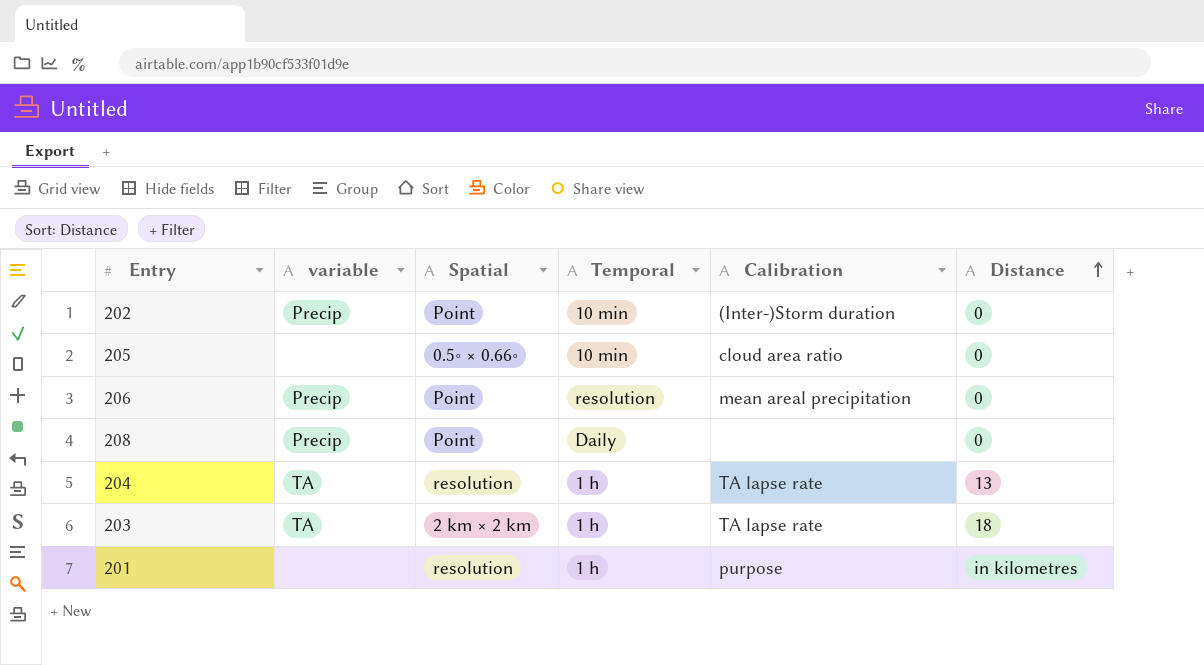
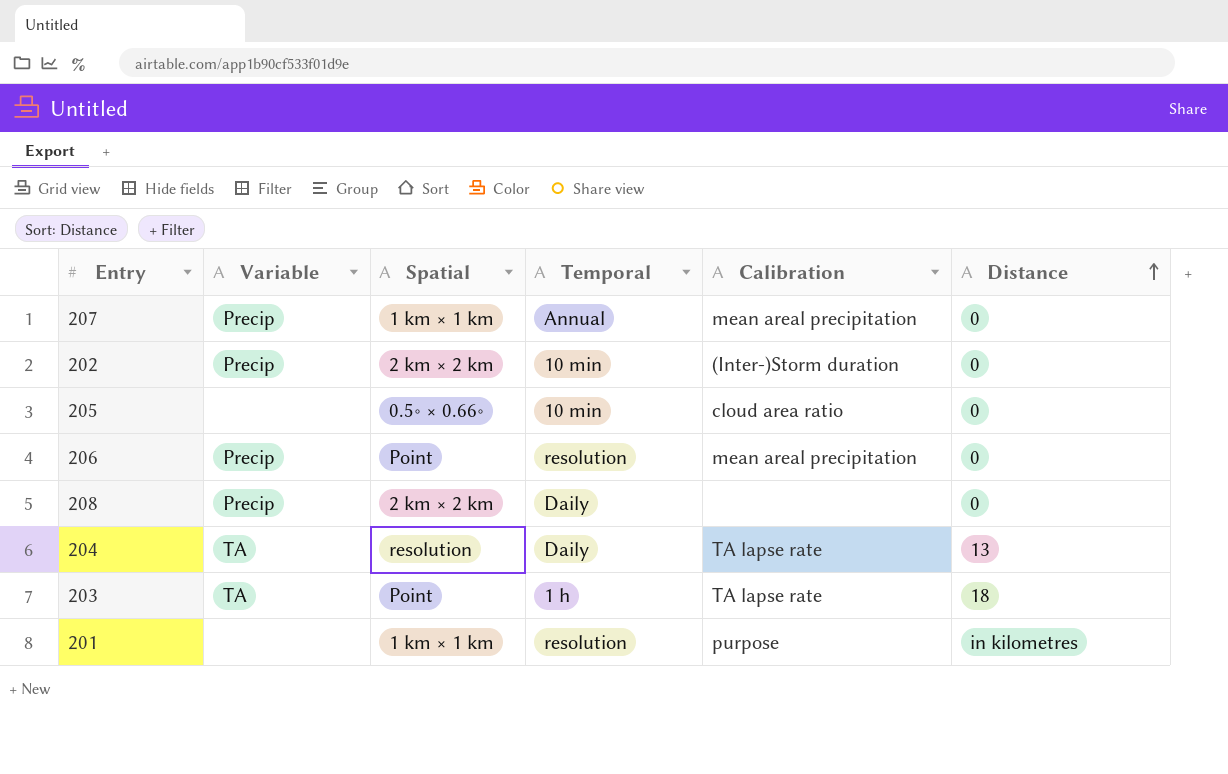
column name: variable -> Variable
row 207: none -> Precip | 1 km × 1 km | Annual | mean areal precipitation | 0
202 | Spatial: Point -> 2 km × 2 km
208 | Spatial: Point -> 2 km × 2 km
204 | Temporal: 1 h -> Daily
203 | Spatial: 2 km × 2 km -> Point
201 | Spatial: resolution -> 1 km × 1 km
201 | Temporal: 1 h -> resolution

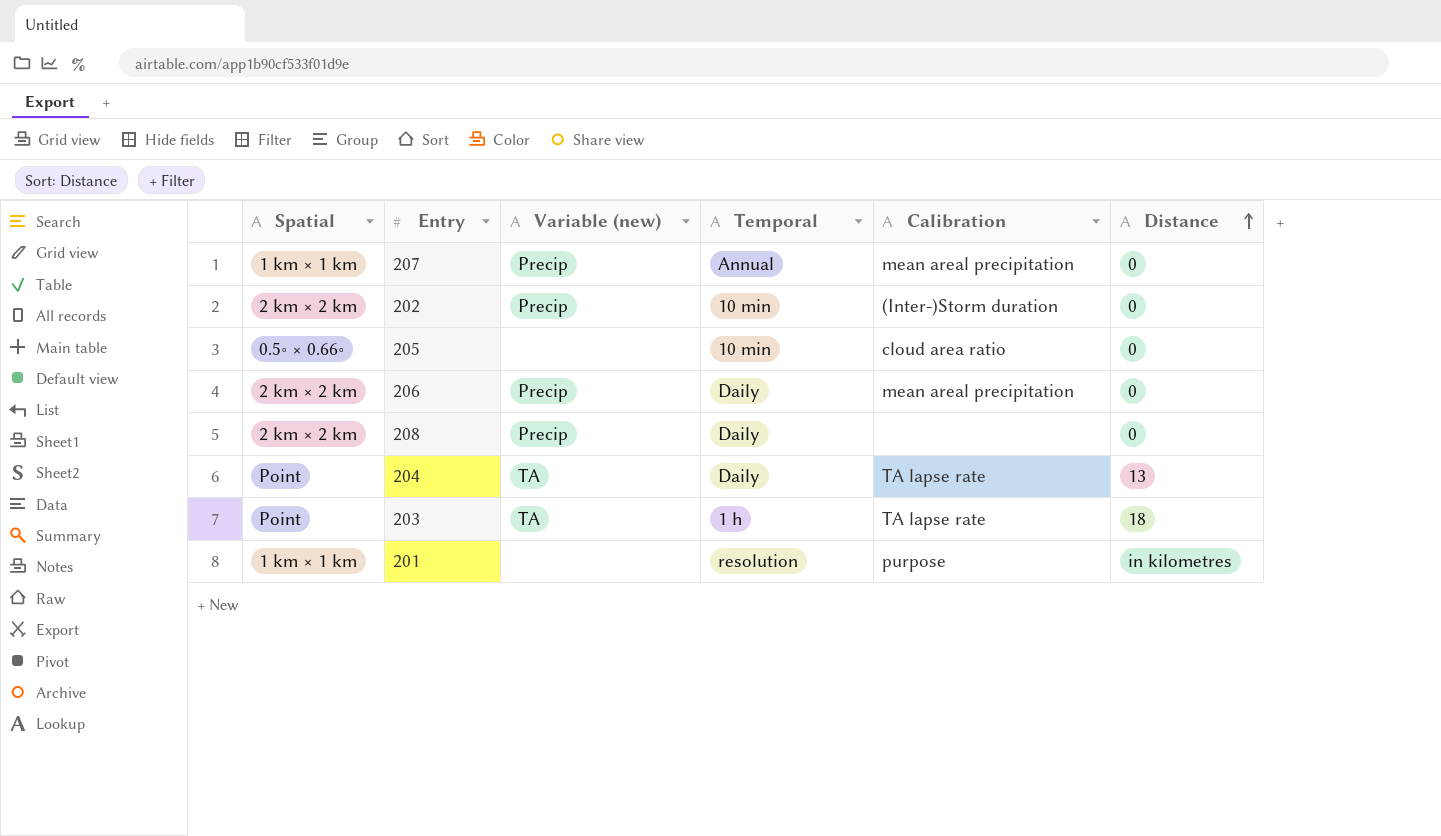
column Spatial | position: 3 -> 1
column name: Variable -> Variable (new)
206 | Spatial: Point -> 2 km × 2 km
206 | Temporal: resolution -> Daily
204 | Spatial: resolution -> Point

